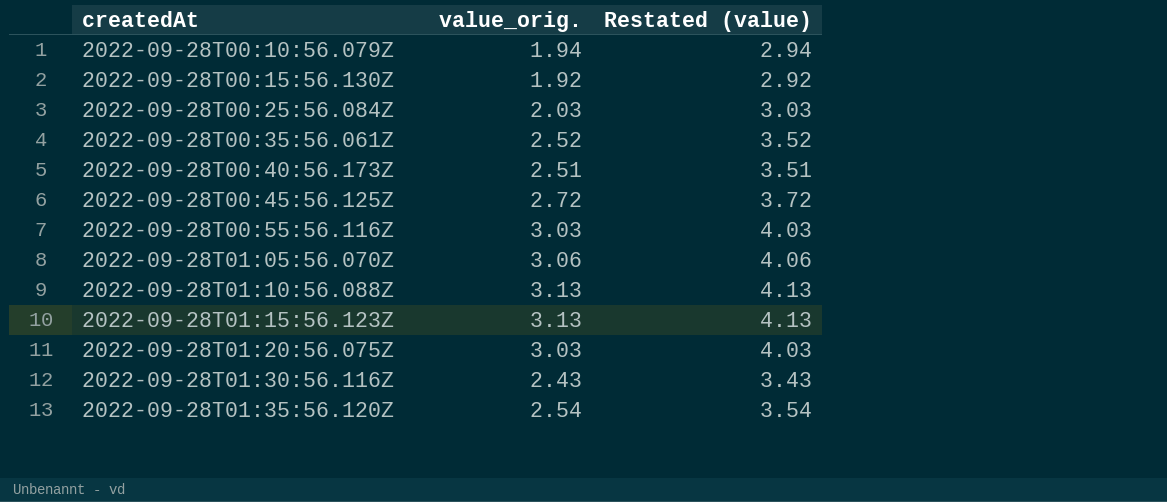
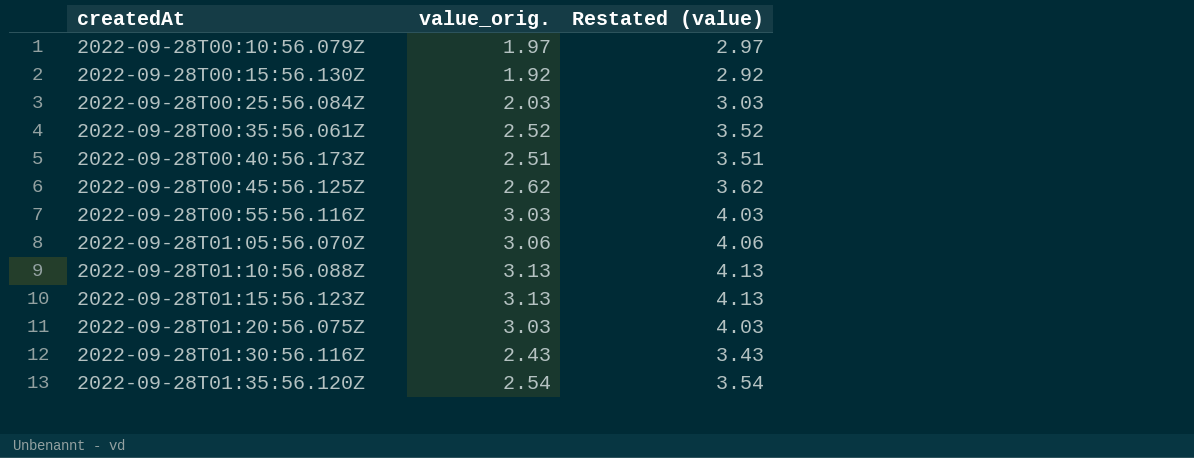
2022-09-28T00:10:56.079Z | value_orig.: 1.94 -> 1.97
2022-09-28T00:10:56.079Z | Restated (value): 2.94 -> 2.97
2022-09-28T00:45:56.125Z | value_orig.: 2.72 -> 2.62
2022-09-28T00:45:56.125Z | Restated (value): 3.72 -> 3.62

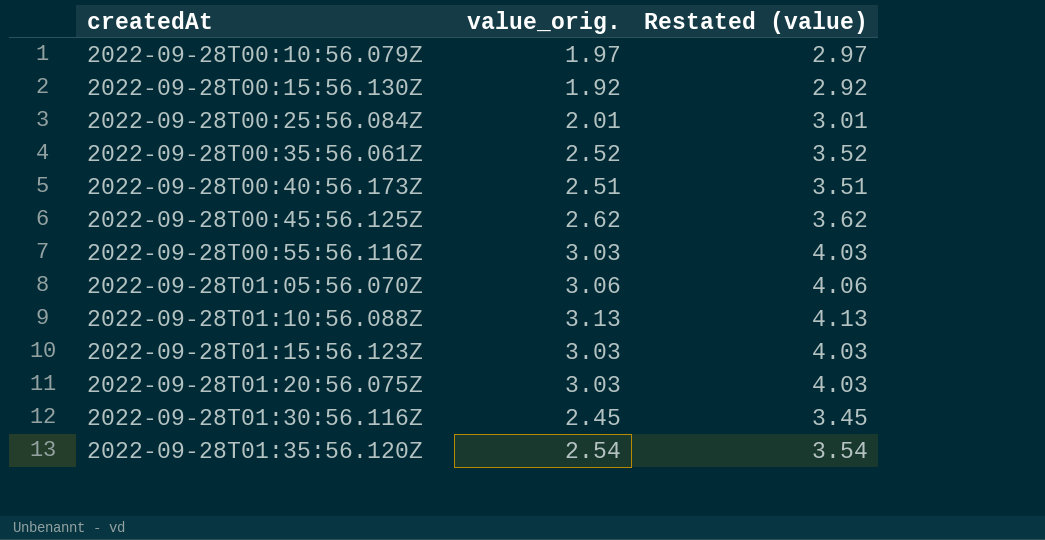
2022-09-28T00:25:56.084Z | value_orig.: 2.03 -> 2.01
2022-09-28T00:25:56.084Z | Restated (value): 3.03 -> 3.01
2022-09-28T01:15:56.123Z | value_orig.: 3.13 -> 3.03
2022-09-28T01:15:56.123Z | Restated (value): 4.13 -> 4.03
2022-09-28T01:30:56.116Z | value_orig.: 2.43 -> 2.45
2022-09-28T01:30:56.116Z | Restated (value): 3.43 -> 3.45

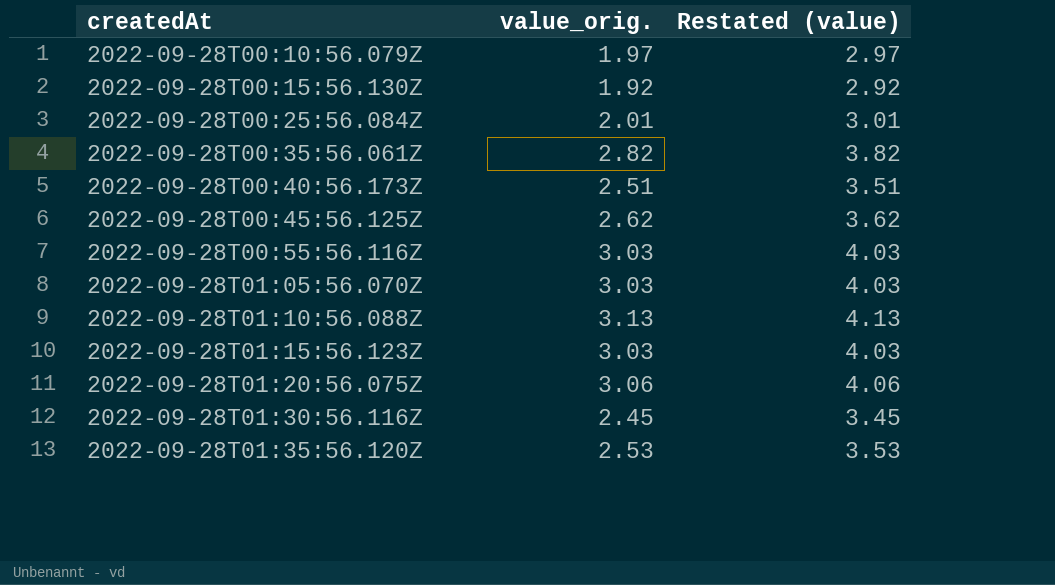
2022-09-28T00:35:56.061Z | value_orig.: 2.52 -> 2.82
2022-09-28T00:35:56.061Z | Restated (value): 3.52 -> 3.82
2022-09-28T01:05:56.070Z | value_orig.: 3.06 -> 3.03
2022-09-28T01:05:56.070Z | Restated (value): 4.06 -> 4.03
2022-09-28T01:20:56.075Z | value_orig.: 3.03 -> 3.06
2022-09-28T01:20:56.075Z | Restated (value): 4.03 -> 4.06
2022-09-28T01:35:56.120Z | value_orig.: 2.54 -> 2.53
2022-09-28T01:35:56.120Z | Restated (value): 3.54 -> 3.53

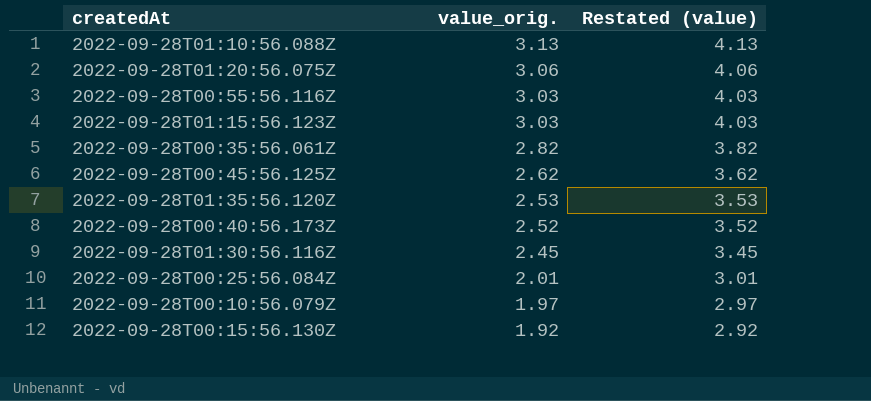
row order: createdAt ascending -> value_orig. descending
row 2022-09-28T01:05:56.070Z: 3.03 | 4.03 -> none
2022-09-28T00:40:56.173Z | value_orig.: 2.51 -> 2.52
2022-09-28T00:40:56.173Z | Restated (value): 3.51 -> 3.52

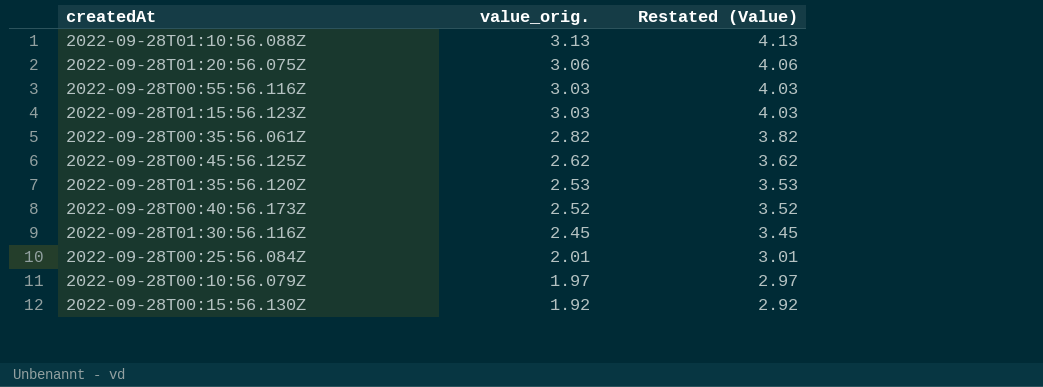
column name: Restated (value) -> Restated (Value)

